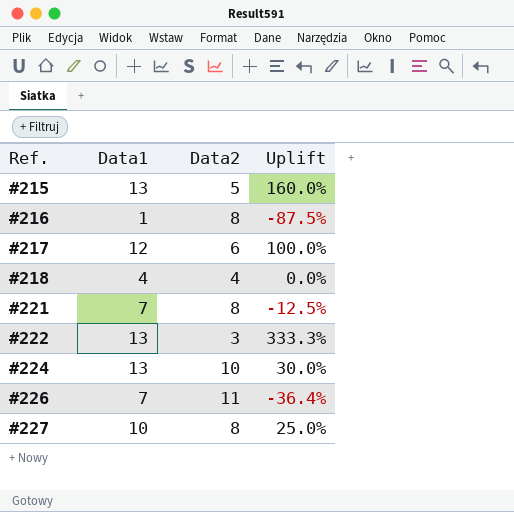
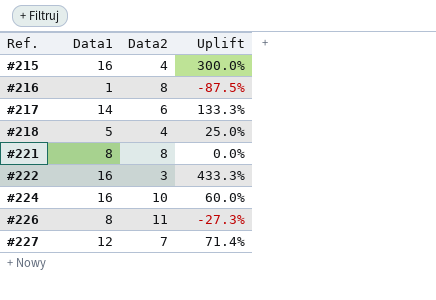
#215 | Data1: 13 -> 16
#215 | Data2: 5 -> 4
#215 | Uplift: 160.0% -> 300.0%
#217 | Data1: 12 -> 14
#217 | Uplift: 100.0% -> 133.3%
#218 | Data1: 4 -> 5
#218 | Uplift: 0.0% -> 25.0%
#221 | Data1: 7 -> 8
#221 | Uplift: -12.5% -> 0.0%
#222 | Data1: 13 -> 16
#222 | Uplift: 333.3% -> 433.3%
#224 | Data1: 13 -> 16
#224 | Uplift: 30.0% -> 60.0%
#226 | Data1: 7 -> 8
#226 | Uplift: -36.4% -> -27.3%
#227 | Data1: 10 -> 12
#227 | Data2: 8 -> 7
#227 | Uplift: 25.0% -> 71.4%

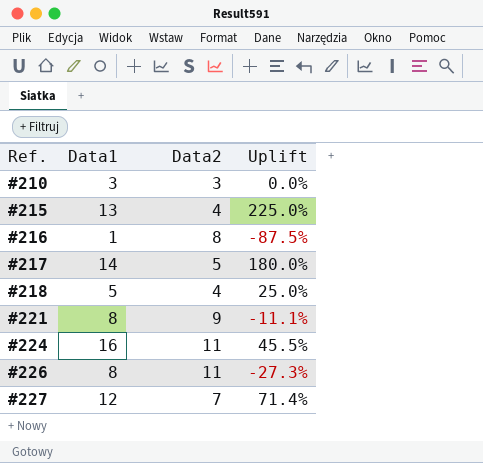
row #222: 16 | 3 | 433.3% -> none
row #210: none -> 3 | 3 | 0.0%
#215 | Data1: 16 -> 13
#215 | Uplift: 300.0% -> 225.0%
#217 | Data2: 6 -> 5
#217 | Uplift: 133.3% -> 180.0%
#221 | Data2: 8 -> 9
#221 | Uplift: 0.0% -> -11.1%
#224 | Data2: 10 -> 11
#224 | Uplift: 60.0% -> 45.5%

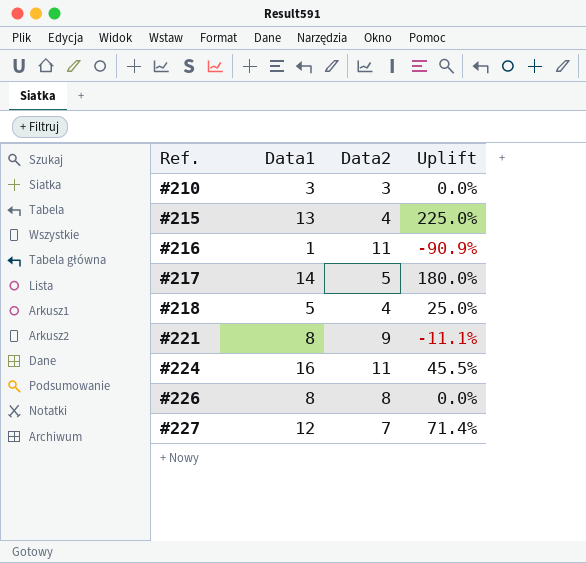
#216 | Data2: 8 -> 11
#216 | Uplift: -87.5% -> -90.9%
#226 | Data2: 11 -> 8
#226 | Uplift: -27.3% -> 0.0%

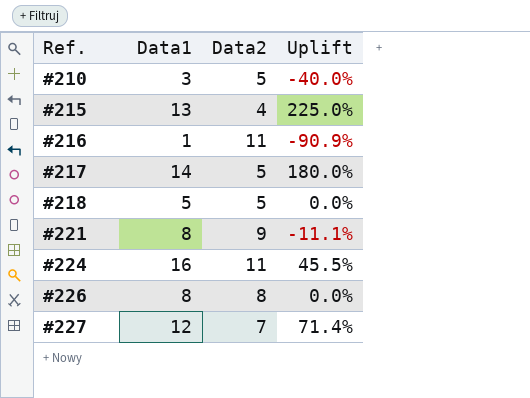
#210 | Data2: 3 -> 5
#210 | Uplift: 0.0% -> -40.0%
#218 | Data2: 4 -> 5
#218 | Uplift: 25.0% -> 0.0%

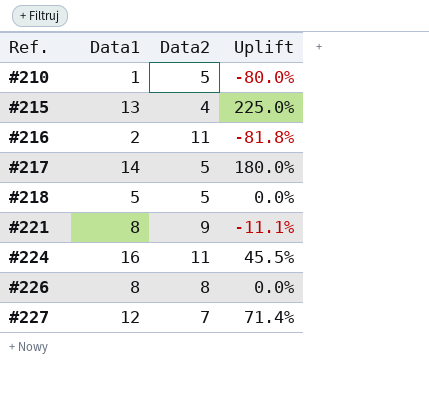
#210 | Data1: 3 -> 1
#210 | Uplift: -40.0% -> -80.0%
#216 | Data1: 1 -> 2
#216 | Uplift: -90.9% -> -81.8%

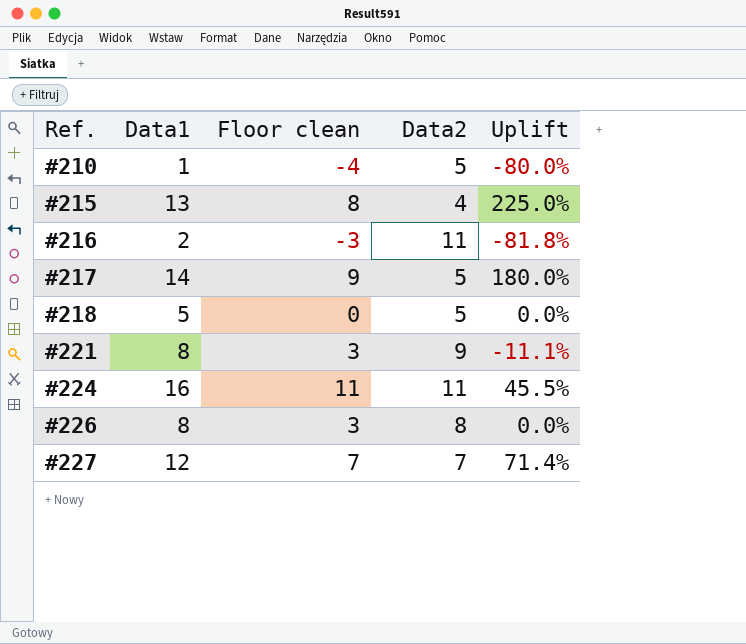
column Floor clean | formula: none -> [Data1] - 5

